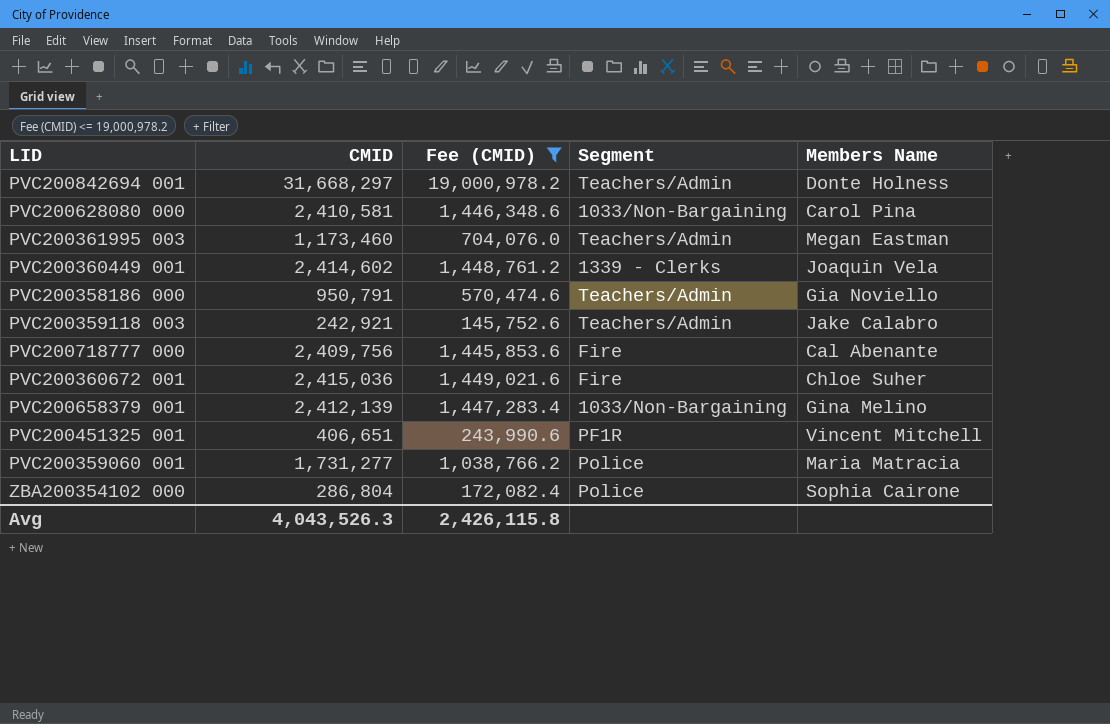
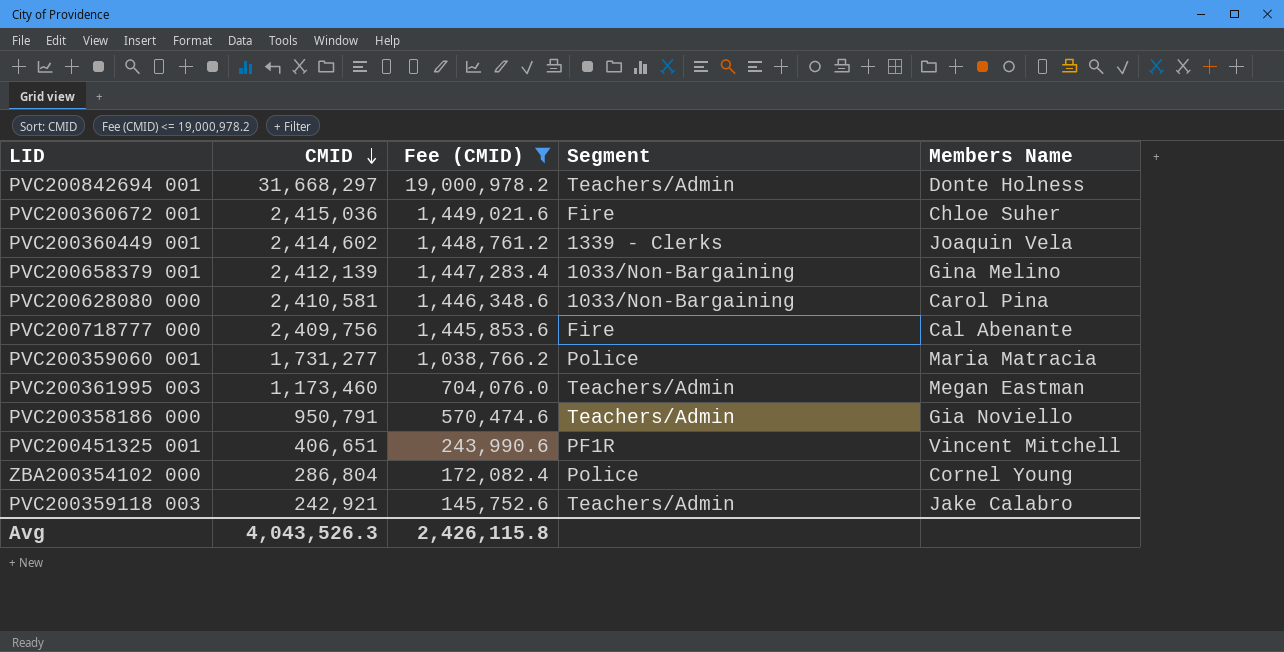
row order: none -> CMID descending
ZBA200354102 000 | Members Name: Sophia Cairone -> Cornel Young

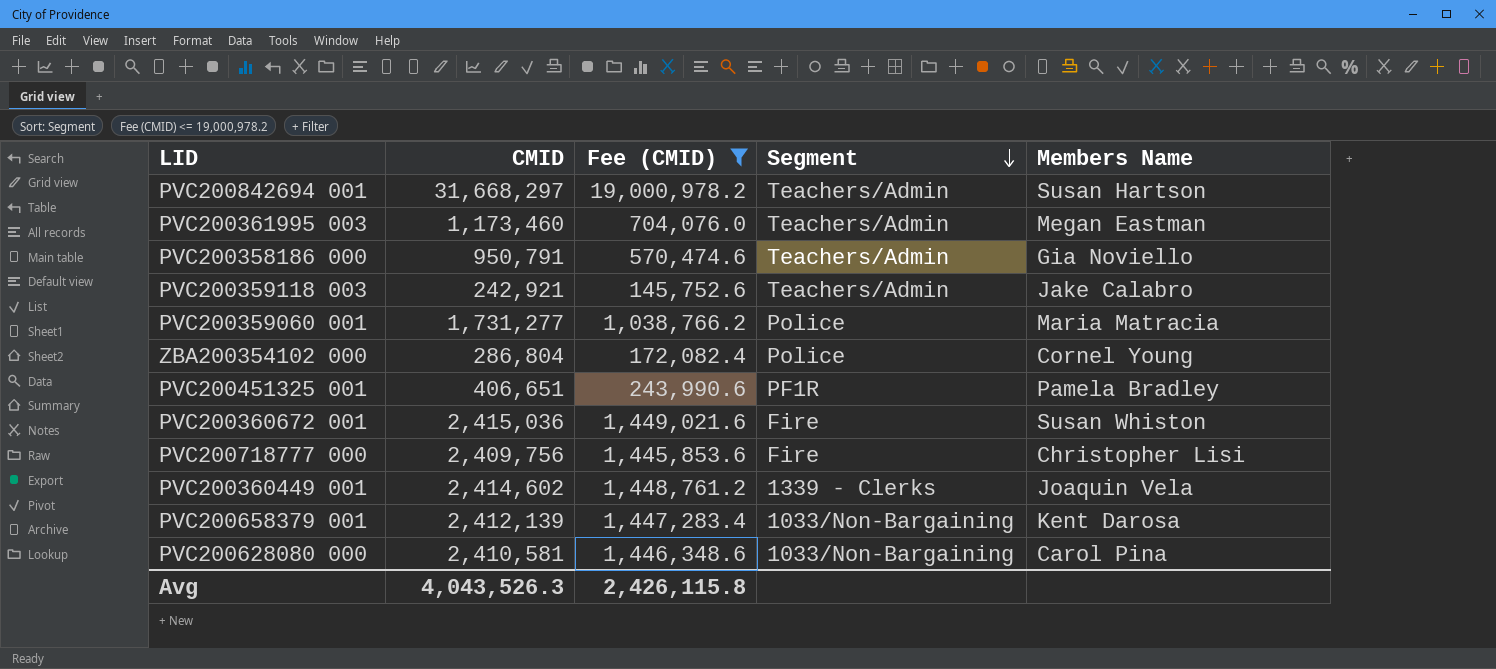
row order: CMID descending -> Segment descending
PVC200842694 001 | Members Name: Donte Holness -> Susan Hartson
PVC200451325 001 | Members Name: Vincent Mitchell -> Pamela Bradley
PVC200360672 001 | Members Name: Chloe Suher -> Susan Whiston
PVC200718777 000 | Members Name: Cal Abenante -> Christopher Lisi
PVC200658379 001 | Members Name: Gina Melino -> Kent Darosa

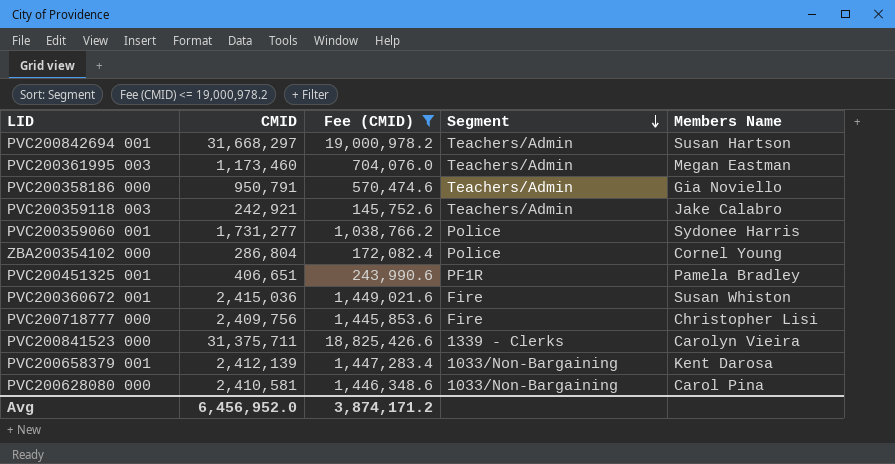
row PVC200360449 001: 2,414,602 | 1,448,761.2 | 1339 - Clerks | Joaquin Vela -> none
PVC200359060 001 | Members Name: Maria Matracia -> Sydonee Harris
row PVC200841523 000: none -> 31,375,711 | 18,825,426.6 | 1339 - Clerks | Carolyn Vieira
Avg | CMID: 4,043,526.3 -> 6,456,952.0
Avg | Fee (CMID): 2,426,115.8 -> 3,874,171.2

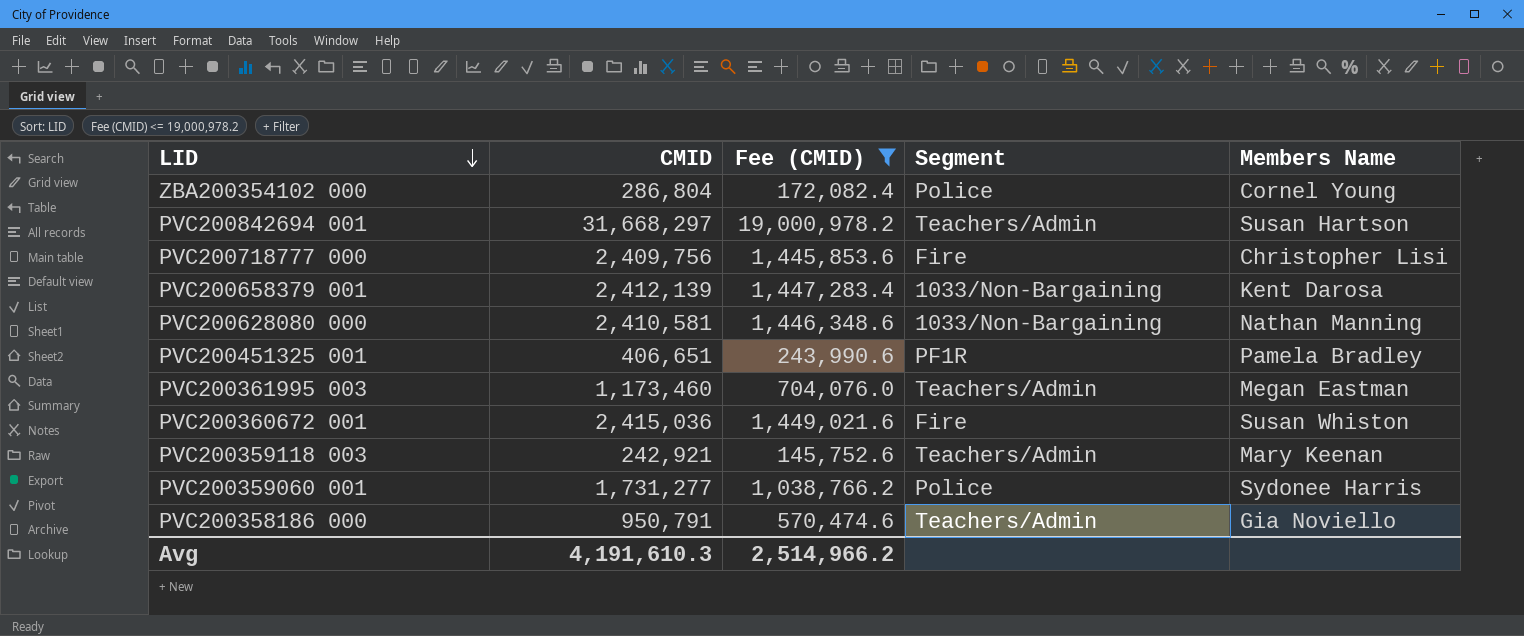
row order: Segment descending -> LID descending
row PVC200841523 000: 31,375,711 | 18,825,426.6 | 1339 - Clerks | Carolyn Vieira -> none
PVC200628080 000 | Members Name: Carol Pina -> Nathan Manning
PVC200359118 003 | Members Name: Jake Calabro -> Mary Keenan
Avg | CMID: 6,456,952.0 -> 4,191,610.3
Avg | Fee (CMID): 3,874,171.2 -> 2,514,966.2

